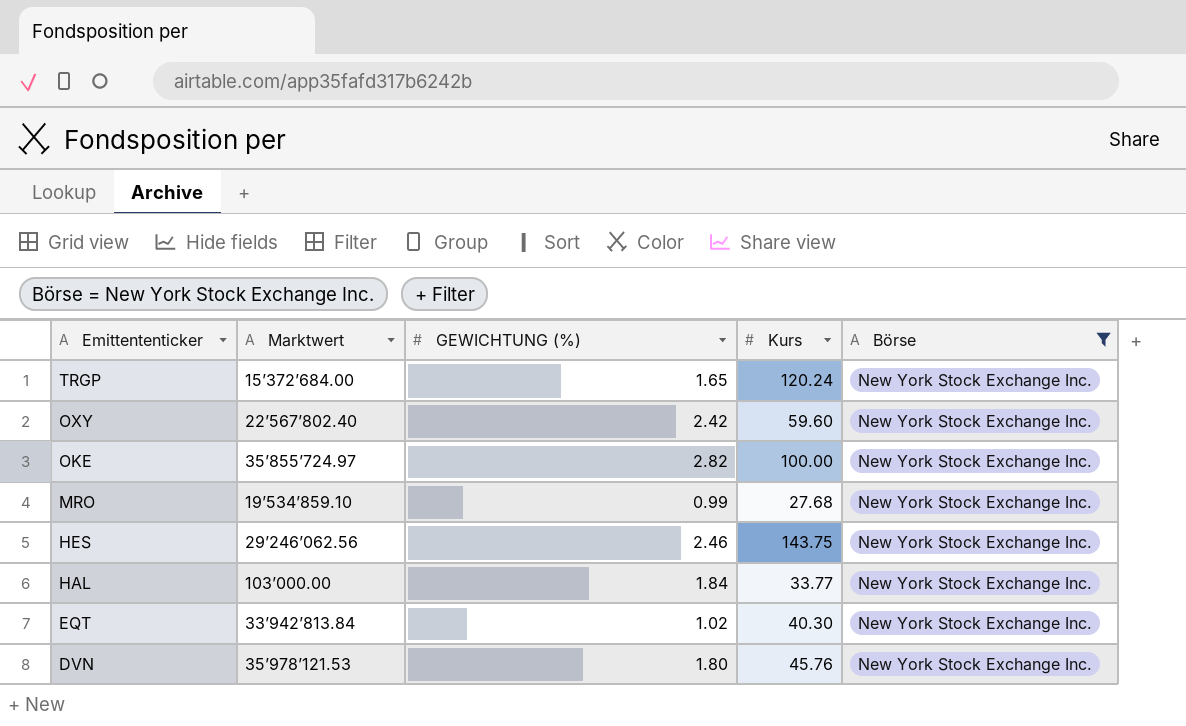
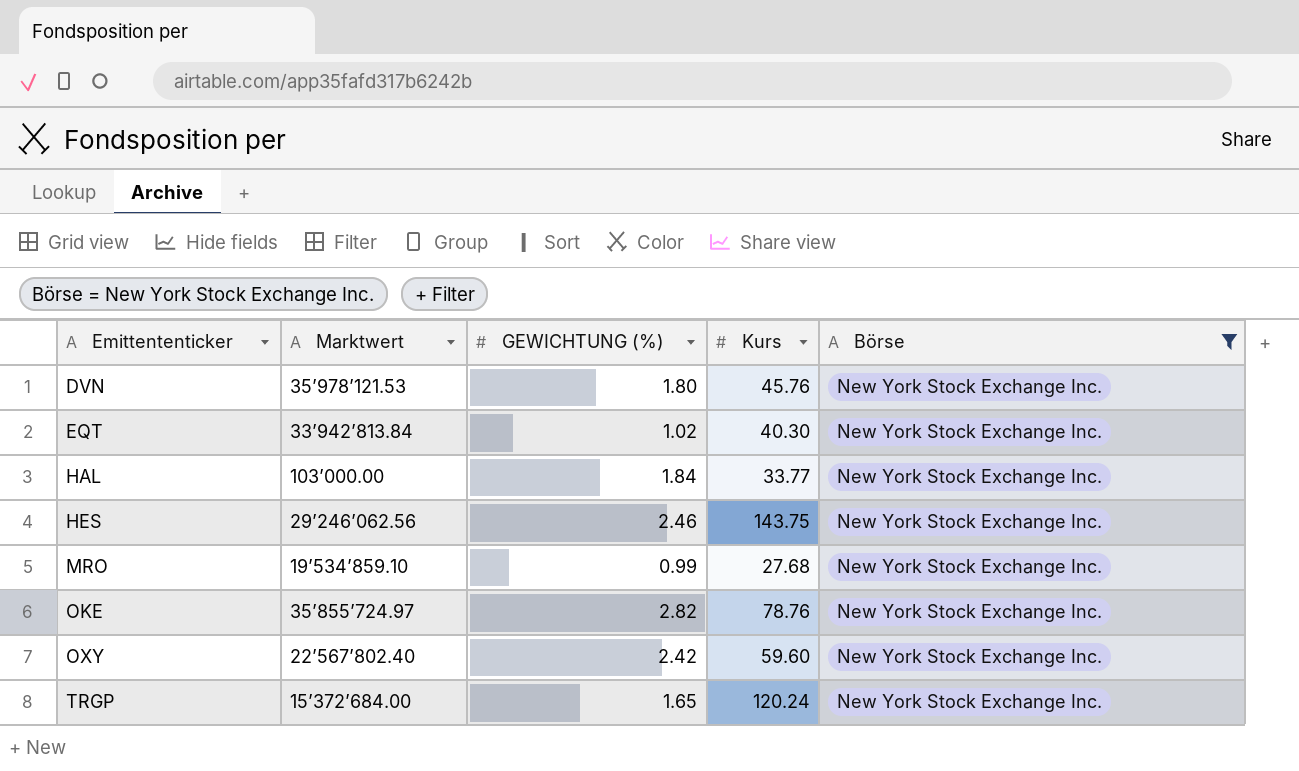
row order: Emittententicker descending -> Emittententicker ascending
OKE | Kurs: 100.00 -> 78.76

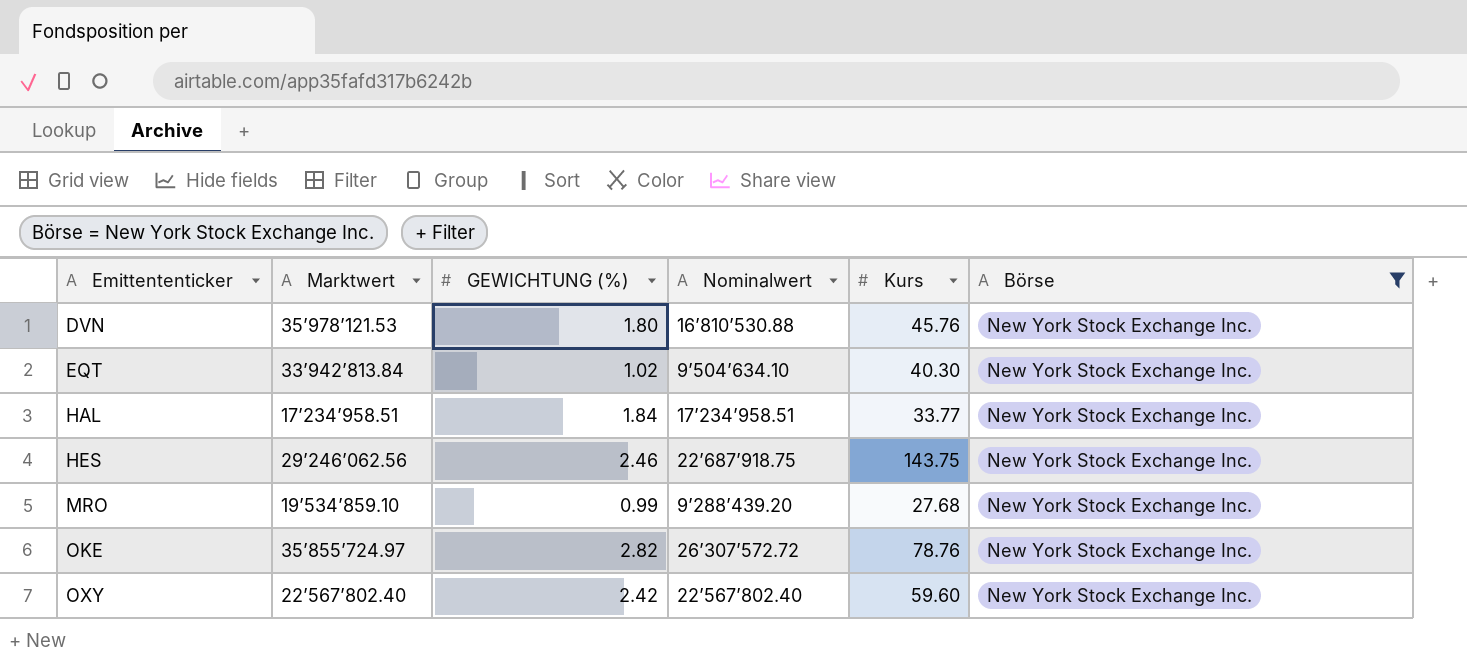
column Nominalwert | position: none -> 4
row TRGP: 15’372’684.00 | 1.65 | 120.24 | New York Stock Exchange Inc. -> none
HAL | Marktwert: 103’000.00 -> 17’234’958.51

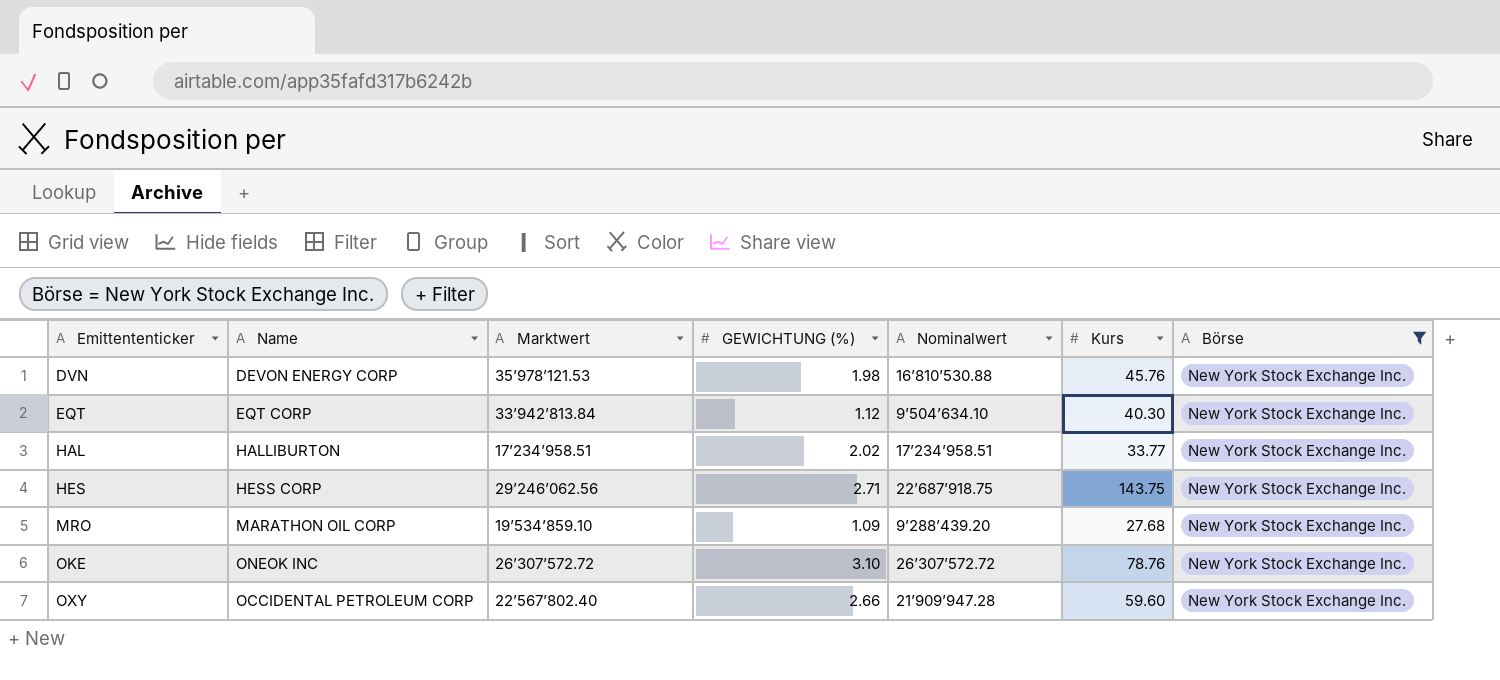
column Name | position: none -> 2
DVN | GEWICHTUNG (%): 1.80 -> 1.98
EQT | GEWICHTUNG (%): 1.02 -> 1.12
HAL | GEWICHTUNG (%): 1.84 -> 2.02
HES | GEWICHTUNG (%): 2.46 -> 2.71
MRO | GEWICHTUNG (%): 0.99 -> 1.09
OKE | Marktwert: 35’855’724.97 -> 26’307’572.72
OKE | GEWICHTUNG (%): 2.82 -> 3.10
OXY | GEWICHTUNG (%): 2.42 -> 2.66
OXY | Nominalwert: 22’567’802.40 -> 21’909’947.28

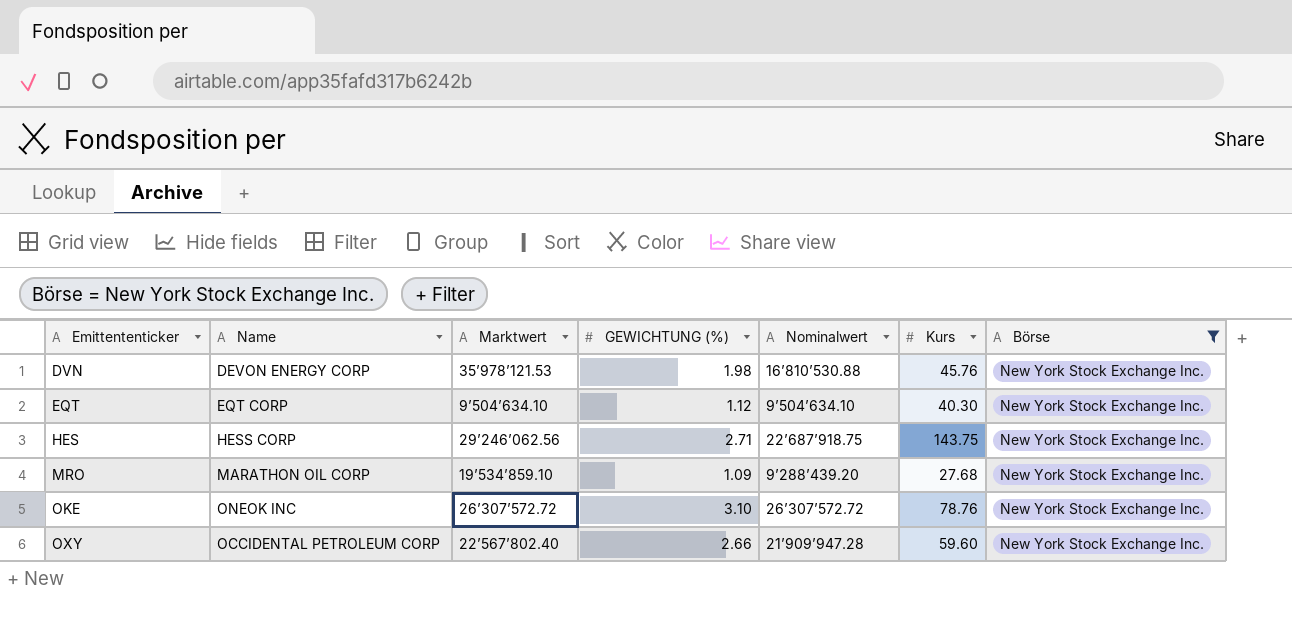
row HAL: HALLIBURTON | 17’234’958.51 | 2.02 | 17’234’958.51 | 33.77 | New York Stock Exchange Inc. -> none
EQT | Marktwert: 33’942’813.84 -> 9’504’634.10

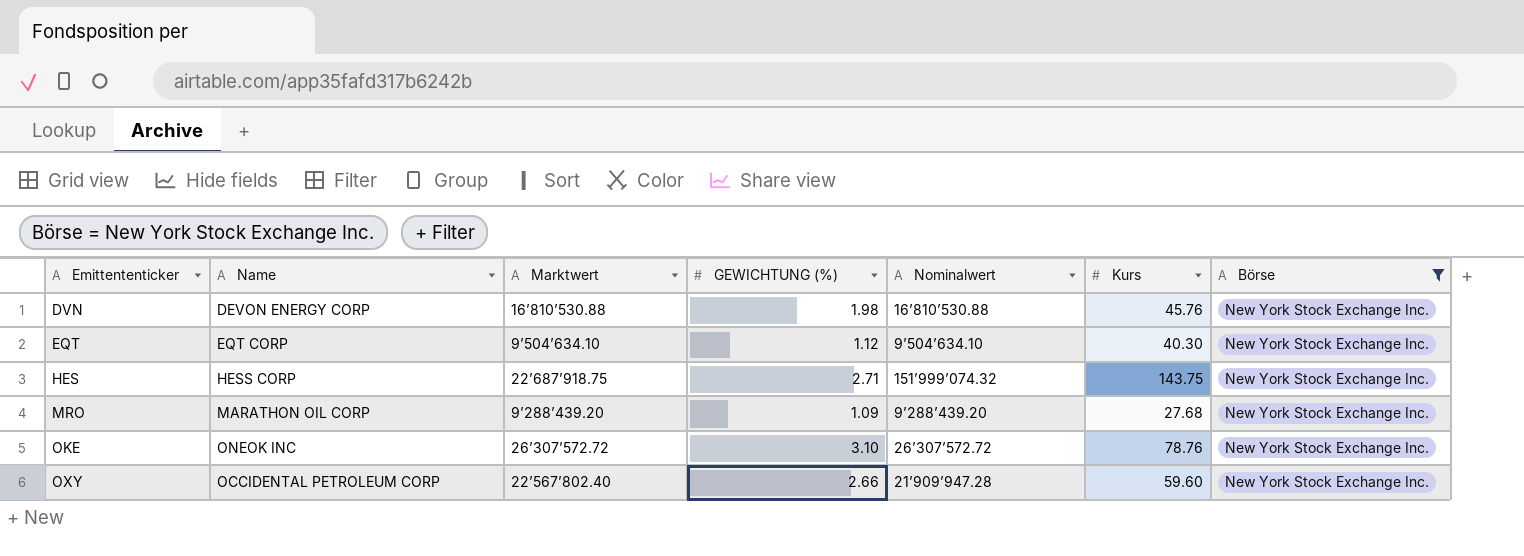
DVN | Marktwert: 35’978’121.53 -> 16’810’530.88
HES | Marktwert: 29’246’062.56 -> 22’687’918.75
HES | Nominalwert: 22’687’918.75 -> 151’999’074.32
MRO | Marktwert: 19’534’859.10 -> 9’288’439.20

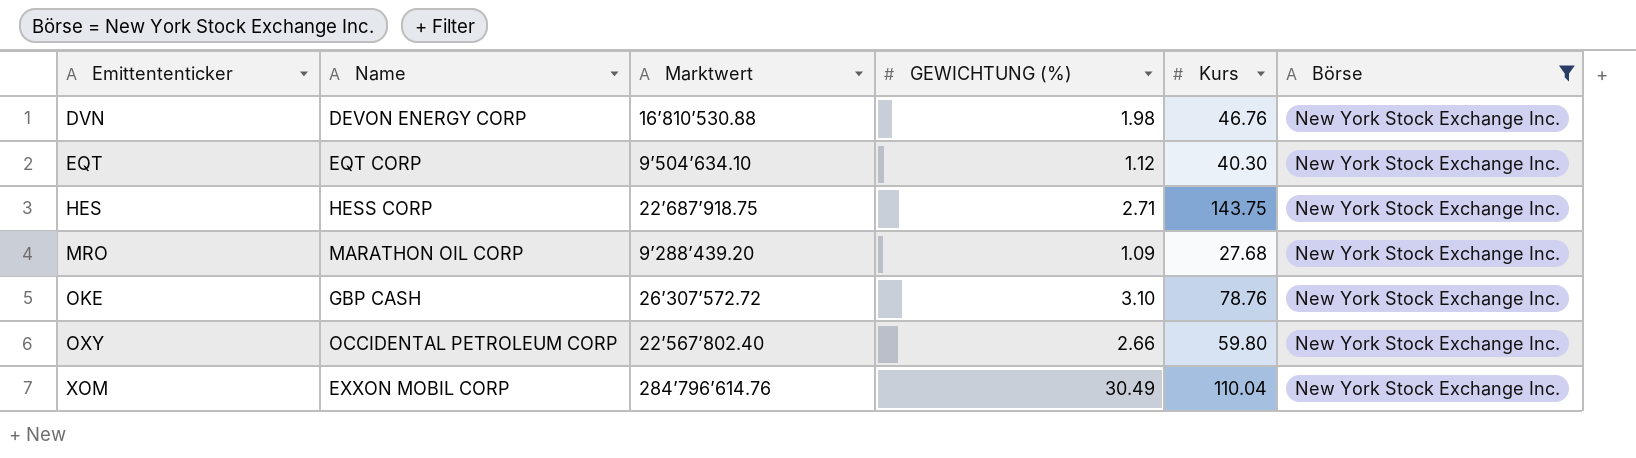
column Nominalwert | position: 5 -> none
DVN | Kurs: 45.76 -> 46.76
OKE | Name: ONEOK INC -> GBP CASH
OXY | Kurs: 59.60 -> 59.80
row XOM: none -> EXXON MOBIL CORP | 284’796’614.76 | 30.49 | 110.04 | New York Stock Exchange Inc.

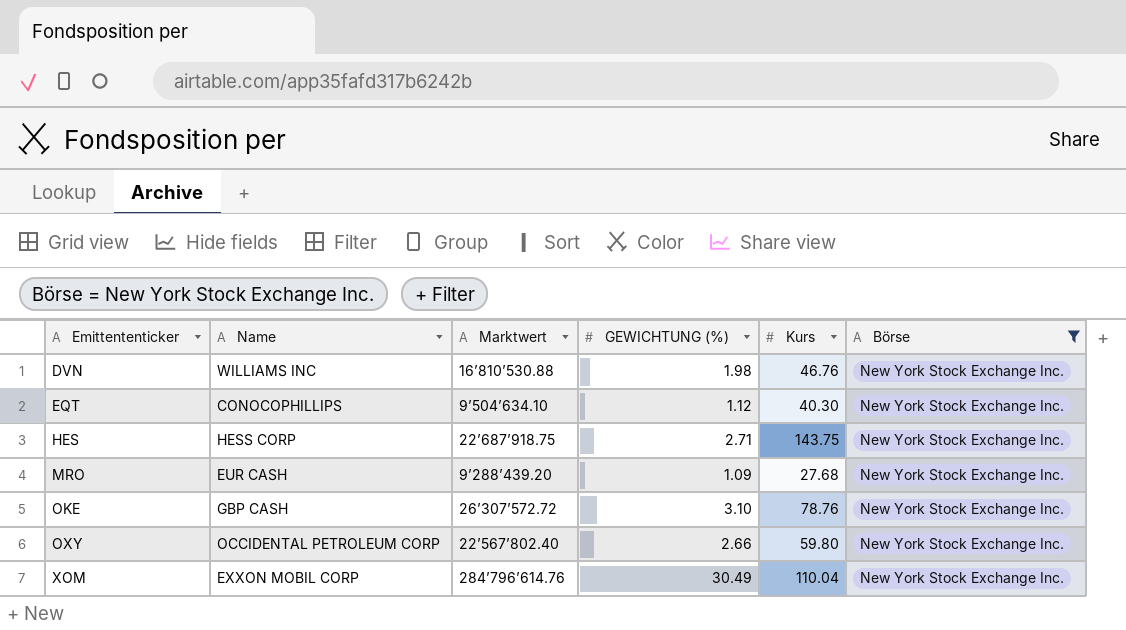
DVN | Name: DEVON ENERGY CORP -> WILLIAMS INC
EQT | Name: EQT CORP -> CONOCOPHILLIPS
MRO | Name: MARATHON OIL CORP -> EUR CASH

